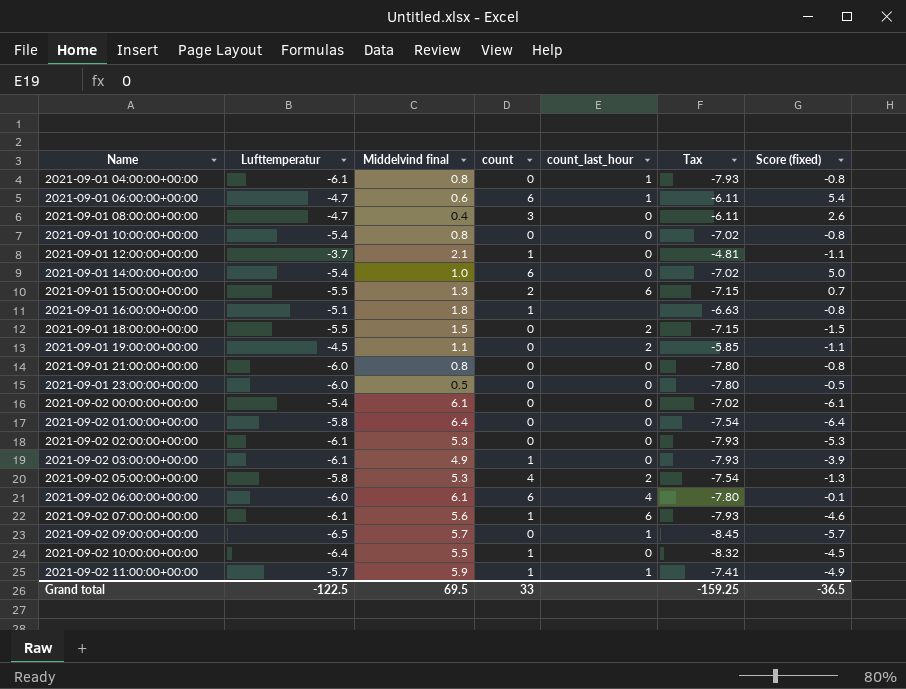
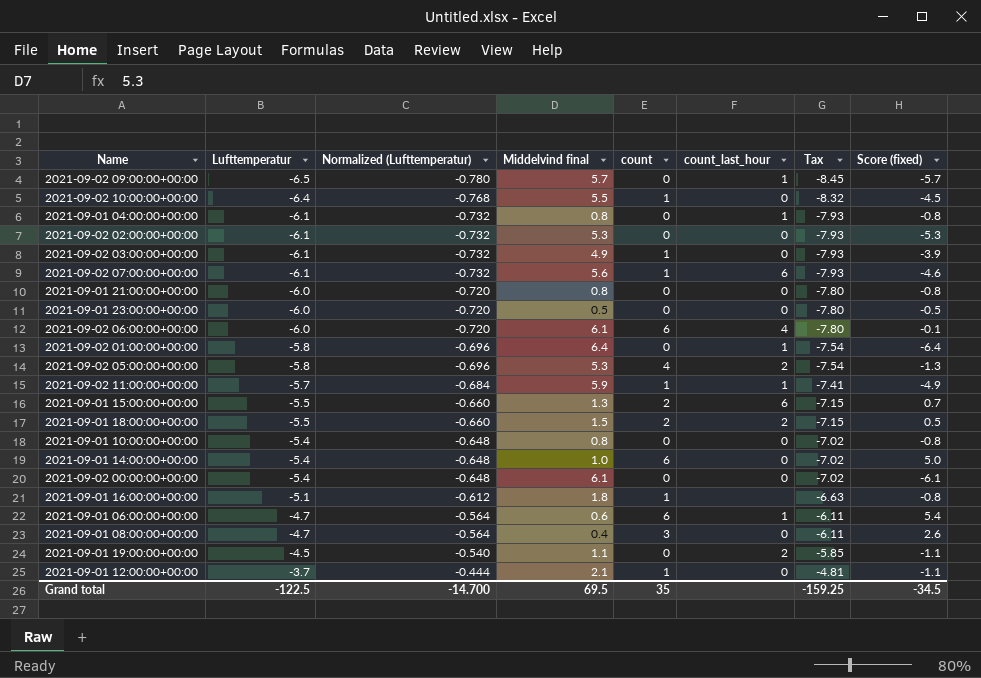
row order: Name ascending -> Lufttemperatur ascending
column Normalized (Lufttemperatur) | formula: none -> [Lufttemperatur] * 0.12
2021-09-02 01:00:00+00:00 | count_last_hour: 0 -> 1
2021-09-01 18:00:00+00:00 | count: 0 -> 2
2021-09-01 18:00:00+00:00 | Score (fixed): -1.5 -> 0.5
Grand total | count: 33 -> 35
Grand total | Score (fixed): -36.5 -> -34.5

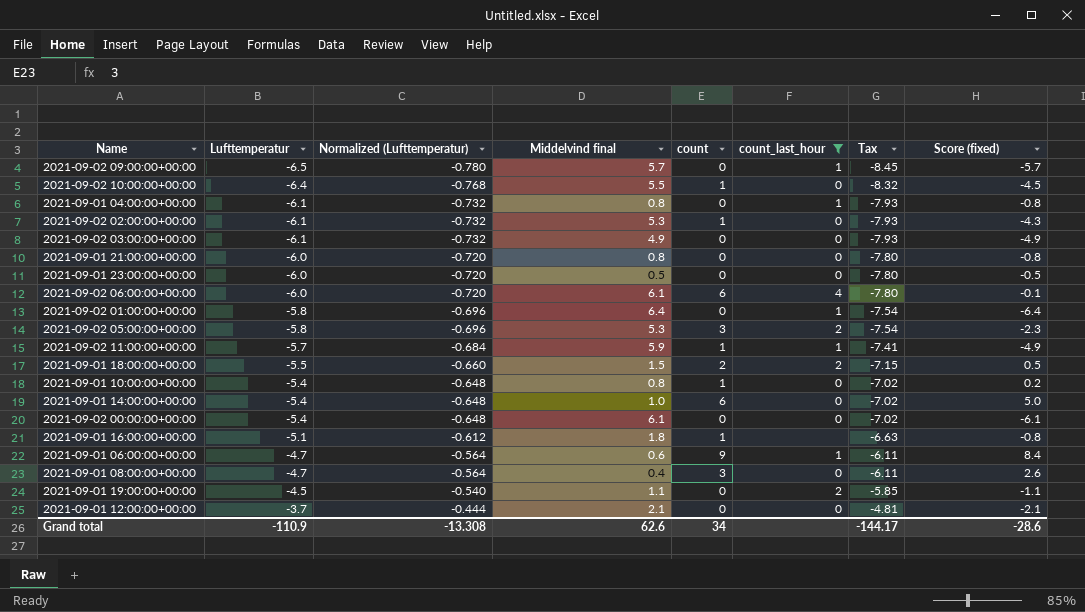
filter: none -> count_last_hour != 6
2021-09-02 02:00:00+00:00 | count: 0 -> 1
2021-09-02 02:00:00+00:00 | Score (fixed): -5.3 -> -4.3
2021-09-02 03:00:00+00:00 | count: 1 -> 0
2021-09-02 03:00:00+00:00 | Score (fixed): -3.9 -> -4.9
2021-09-02 05:00:00+00:00 | count: 4 -> 3
2021-09-02 05:00:00+00:00 | Score (fixed): -1.3 -> -2.3
2021-09-01 10:00:00+00:00 | count: 0 -> 1
2021-09-01 10:00:00+00:00 | Score (fixed): -0.8 -> 0.2
2021-09-01 06:00:00+00:00 | count: 6 -> 9
2021-09-01 06:00:00+00:00 | Score (fixed): 5.4 -> 8.4
2021-09-01 12:00:00+00:00 | count: 1 -> 0
2021-09-01 12:00:00+00:00 | Score (fixed): -1.1 -> -2.1
Grand total | Lufttemperatur: -122.5 -> -110.9
Grand total | Normalized (Lufttemperatur): -14.700 -> -13.308
Grand total | Middelvind final: 69.5 -> 62.6
Grand total | count: 35 -> 34
Grand total | Tax: -159.25 -> -144.17
Grand total | Score (fixed): -34.5 -> -28.6

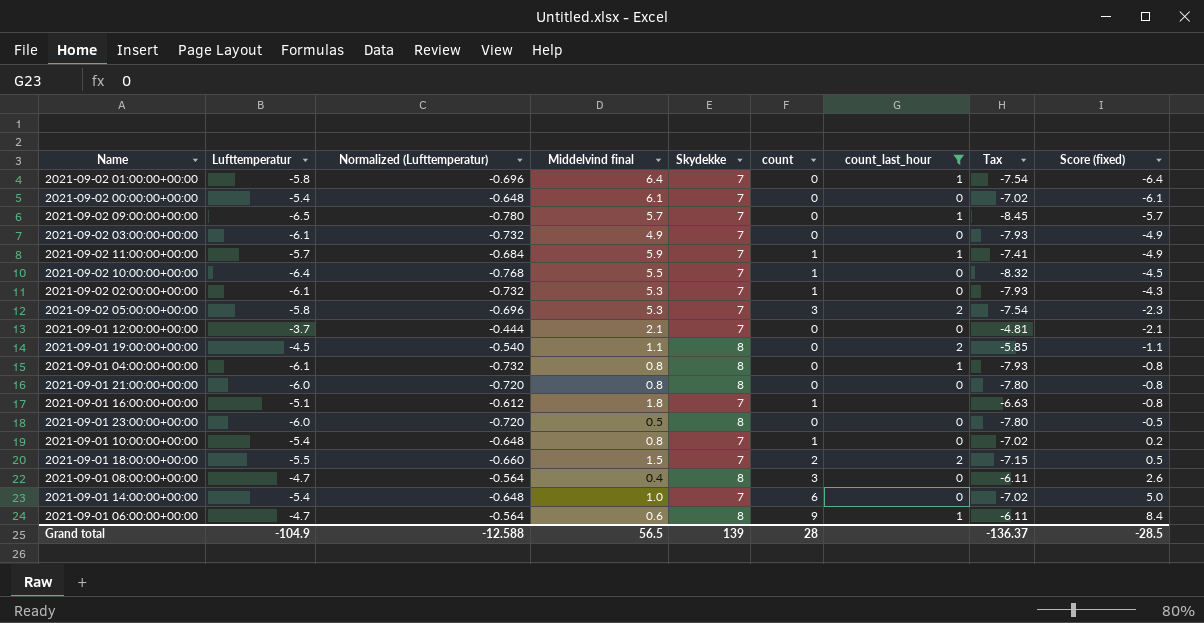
row order: Lufttemperatur ascending -> Score (fixed) ascending
column Skydekke | position: none -> 5
row 2021-09-02 06:00:00+00:00: -6.0 | -0.720 | 6.1 | 6 | 4 | -7.80 | -0.1 -> none
Grand total | Lufttemperatur: -110.9 -> -104.9
Grand total | Normalized (Lufttemperatur): -13.308 -> -12.588
Grand total | Middelvind final: 62.6 -> 56.5
Grand total | count: 34 -> 28
Grand total | Tax: -144.17 -> -136.37
Grand total | Score (fixed): -28.6 -> -28.5

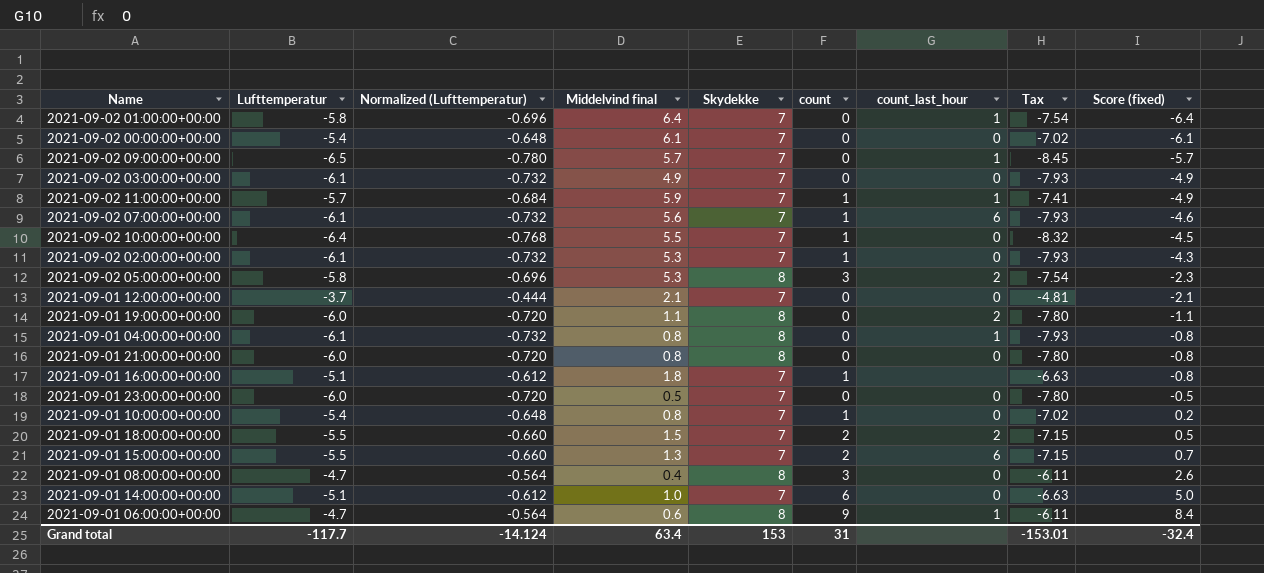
filter: count_last_hour != 6 -> none
2021-09-02 05:00:00+00:00 | Skydekke: 7 -> 8
2021-09-01 19:00:00+00:00 | Lufttemperatur: -4.5 -> -6.0
2021-09-01 19:00:00+00:00 | Normalized (Lufttemperatur): -0.540 -> -0.720
2021-09-01 19:00:00+00:00 | Tax: -5.85 -> -7.80
2021-09-01 23:00:00+00:00 | Skydekke: 8 -> 7
2021-09-01 14:00:00+00:00 | Lufttemperatur: -5.4 -> -5.1
2021-09-01 14:00:00+00:00 | Normalized (Lufttemperatur): -0.648 -> -0.612
2021-09-01 14:00:00+00:00 | Tax: -7.02 -> -6.63
Grand total | Lufttemperatur: -104.9 -> -117.7
Grand total | Normalized (Lufttemperatur): -12.588 -> -14.124
Grand total | Middelvind final: 56.5 -> 63.4
Grand total | Skydekke: 139 -> 153
Grand total | count: 28 -> 31
Grand total | Tax: -136.37 -> -153.01
Grand total | Score (fixed): -28.5 -> -32.4

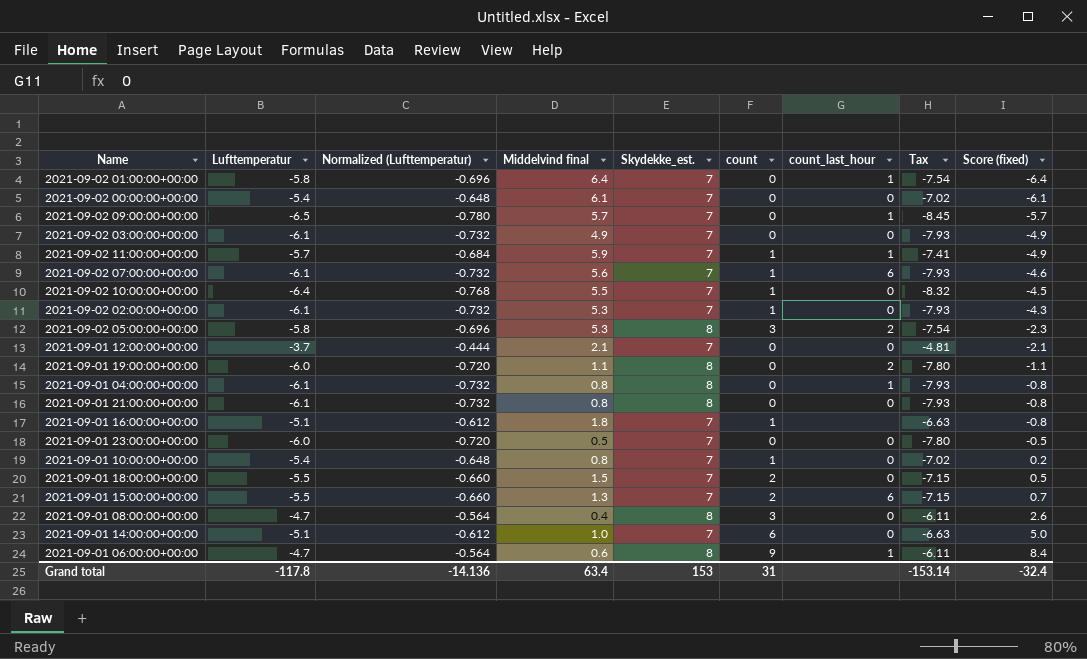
column name: Skydekke -> Skydekke_est.
2021-09-01 21:00:00+00:00 | Lufttemperatur: -6.0 -> -6.1
2021-09-01 21:00:00+00:00 | Normalized (Lufttemperatur): -0.720 -> -0.732
2021-09-01 21:00:00+00:00 | Tax: -7.80 -> -7.93
2021-09-01 18:00:00+00:00 | count_last_hour: 2 -> 0
Grand total | Lufttemperatur: -117.7 -> -117.8
Grand total | Normalized (Lufttemperatur): -14.124 -> -14.136
Grand total | Tax: -153.01 -> -153.14

